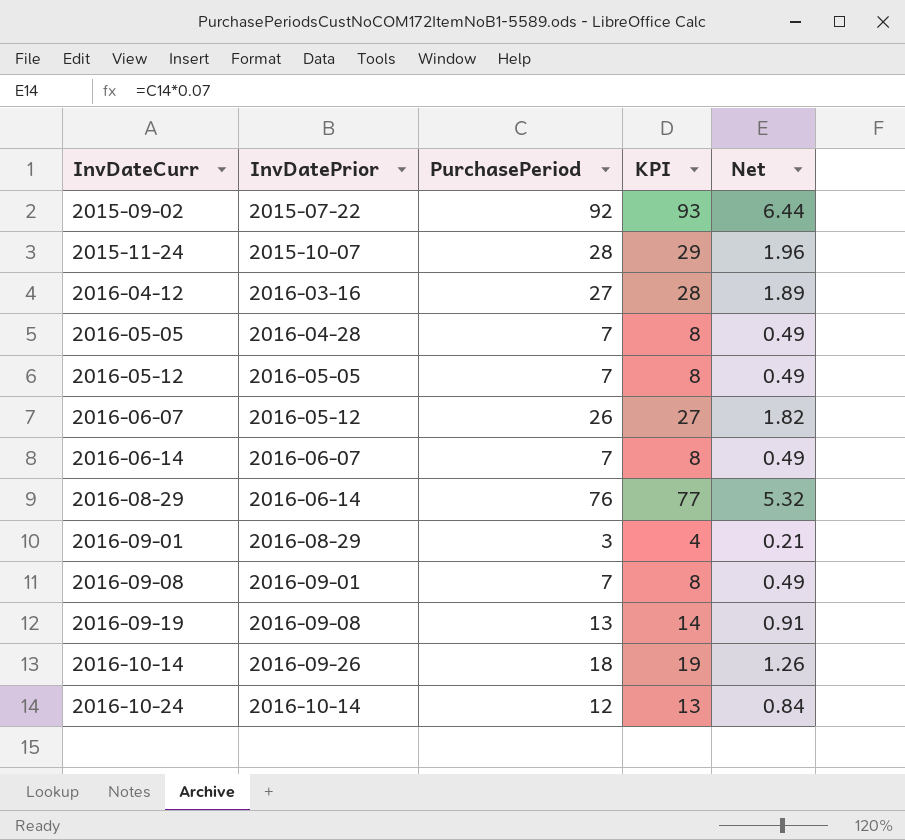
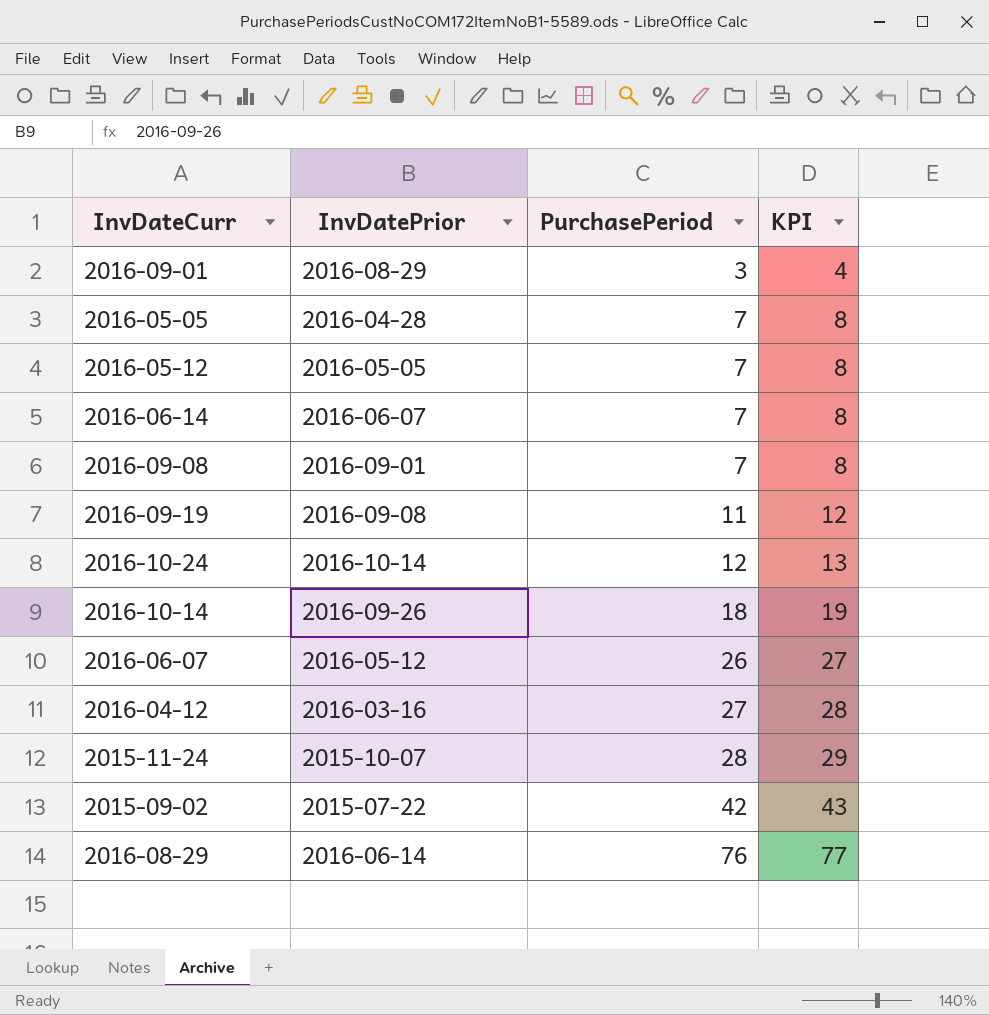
row order: InvDateCurr ascending -> PurchasePeriod ascending
column Net | formula: [PurchasePeriod] * 0.07 -> none
2016-09-19 | PurchasePeriod: 13 -> 11
2016-09-19 | KPI: 14 -> 12
2015-09-02 | PurchasePeriod: 92 -> 42
2015-09-02 | KPI: 93 -> 43

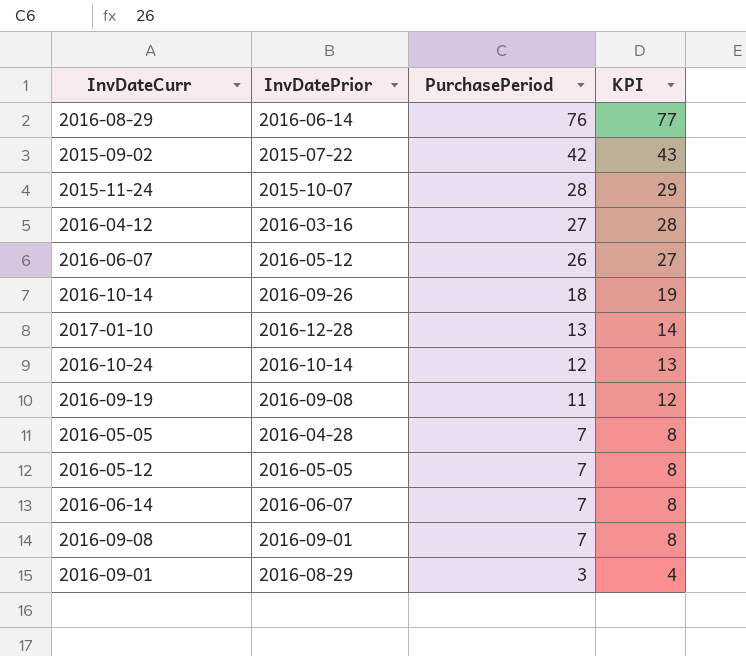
row order: PurchasePeriod ascending -> PurchasePeriod descending
row 2017-01-10: none -> 2016-12-28 | 13 | 14

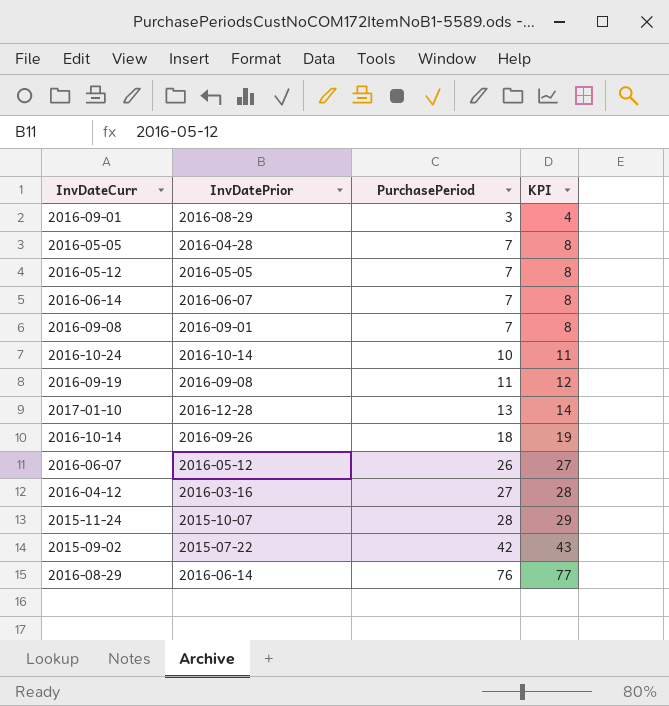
row order: PurchasePeriod descending -> PurchasePeriod ascending
2016-10-24 | PurchasePeriod: 12 -> 10
2016-10-24 | KPI: 13 -> 11

